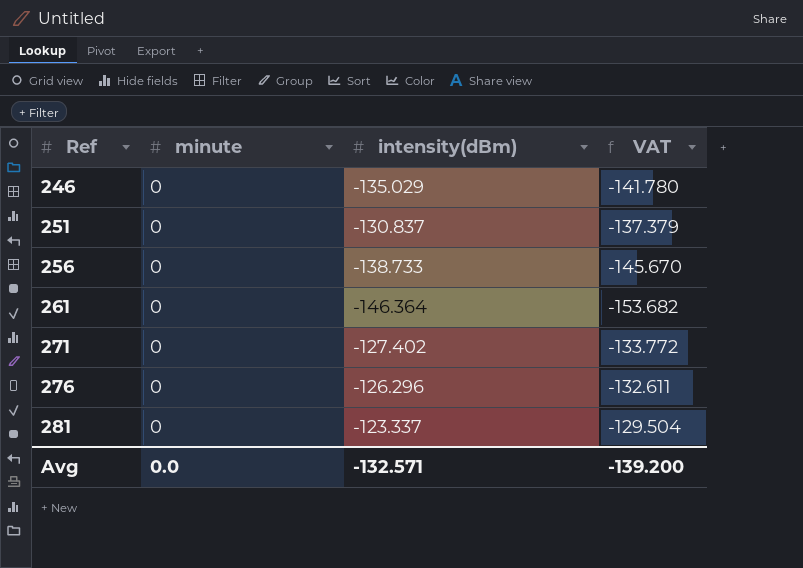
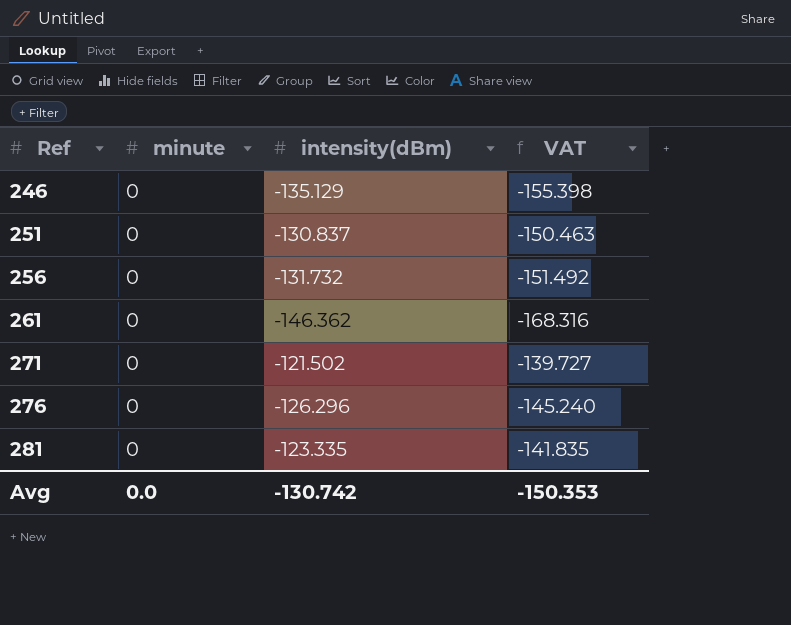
column VAT | formula: [intensity(dBm)] * 1.05 -> [intensity(dBm)] * 1.15
246 | intensity(dBm): -135.029 -> -135.129
256 | intensity(dBm): -138.733 -> -131.732
261 | intensity(dBm): -146.364 -> -146.362
271 | intensity(dBm): -127.402 -> -121.502
281 | intensity(dBm): -123.337 -> -123.335
Avg | intensity(dBm): -132.571 -> -130.742
Avg | VAT: -139.200 -> -150.353

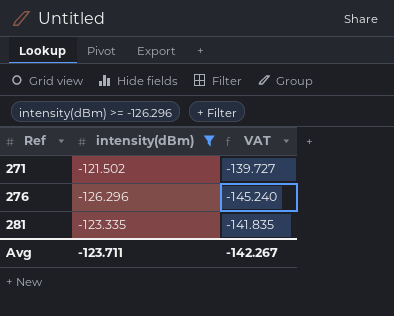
filter: none -> intensity(dBm) >= -126.296
column minute | position: 2 -> none
Avg | intensity(dBm): -130.742 -> -123.711
Avg | VAT: -150.353 -> -142.267

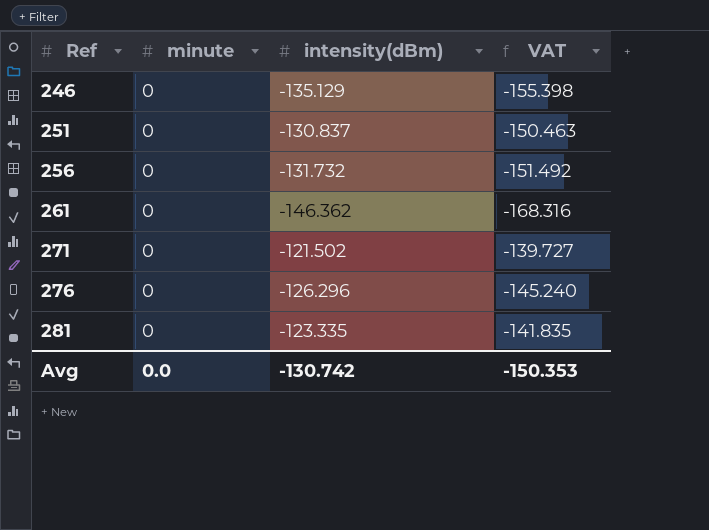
filter: intensity(dBm) >= -126.296 -> none
column minute | position: none -> 2
Avg | intensity(dBm): -123.711 -> -130.742
Avg | VAT: -142.267 -> -150.353

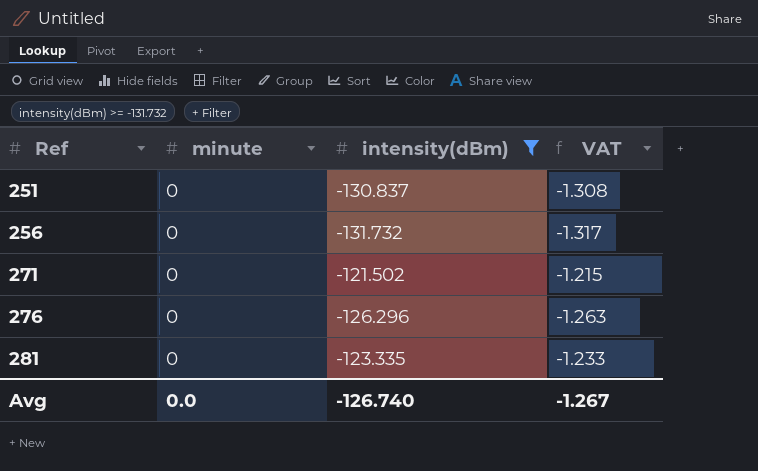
filter: none -> intensity(dBm) >= -131.732
column VAT | formula: [intensity(dBm)] * 1.15 -> [intensity(dBm)] * 0.01
Avg | intensity(dBm): -130.742 -> -126.740
Avg | VAT: -150.353 -> -1.267

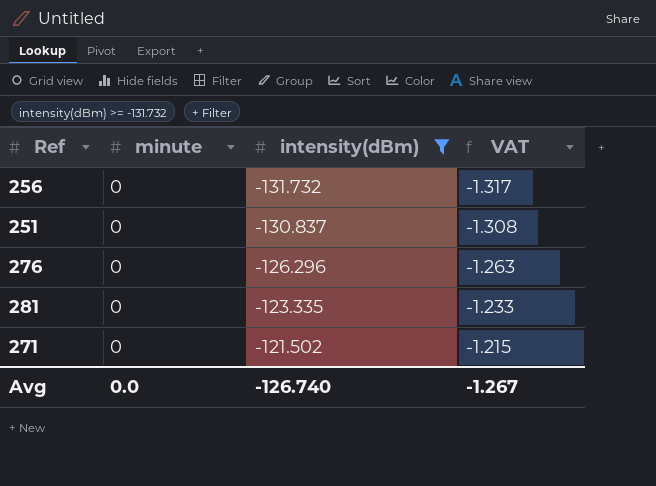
row order: Ref ascending -> intensity(dBm) ascending

